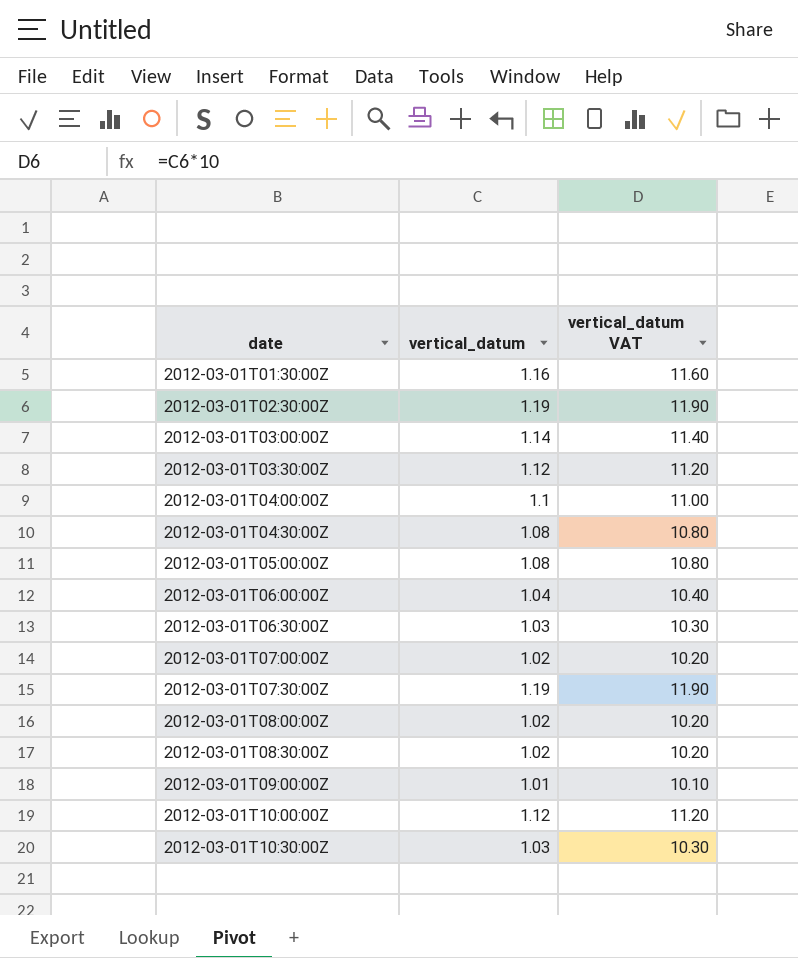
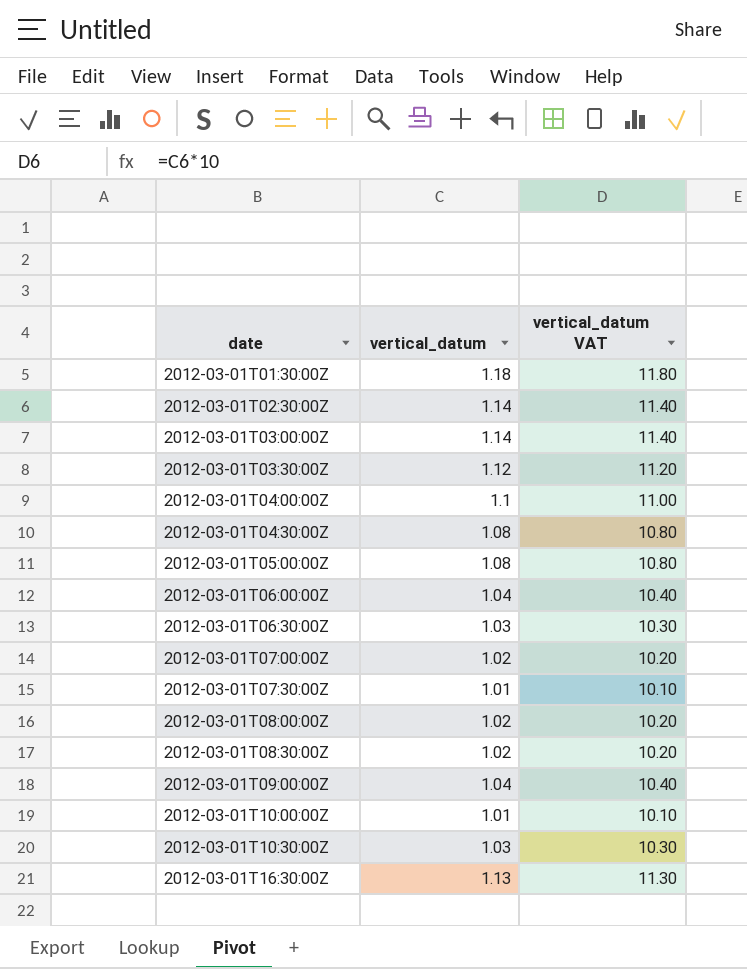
2012-03-01T01:30:00Z | vertical_datum: 1.16 -> 1.18
2012-03-01T01:30:00Z | vertical_datum VAT: 11.60 -> 11.80
2012-03-01T02:30:00Z | vertical_datum: 1.19 -> 1.14
2012-03-01T02:30:00Z | vertical_datum VAT: 11.90 -> 11.40
2012-03-01T07:30:00Z | vertical_datum: 1.19 -> 1.01
2012-03-01T07:30:00Z | vertical_datum VAT: 11.90 -> 10.10
2012-03-01T09:00:00Z | vertical_datum: 1.01 -> 1.04
2012-03-01T09:00:00Z | vertical_datum VAT: 10.10 -> 10.40
2012-03-01T10:00:00Z | vertical_datum: 1.12 -> 1.01
2012-03-01T10:00:00Z | vertical_datum VAT: 11.20 -> 10.10
row 2012-03-01T16:30:00Z: none -> 1.13 | 11.30

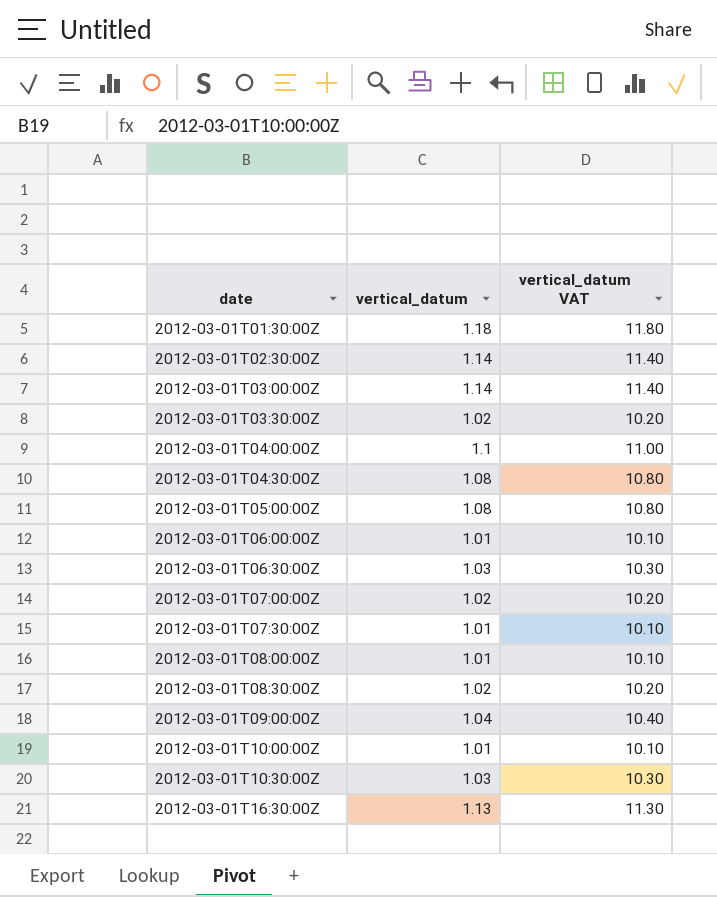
2012-03-01T03:30:00Z | vertical_datum: 1.12 -> 1.02
2012-03-01T03:30:00Z | vertical_datum VAT: 11.20 -> 10.20
2012-03-01T06:00:00Z | vertical_datum: 1.04 -> 1.01
2012-03-01T06:00:00Z | vertical_datum VAT: 10.40 -> 10.10
2012-03-01T08:00:00Z | vertical_datum: 1.02 -> 1.01
2012-03-01T08:00:00Z | vertical_datum VAT: 10.20 -> 10.10

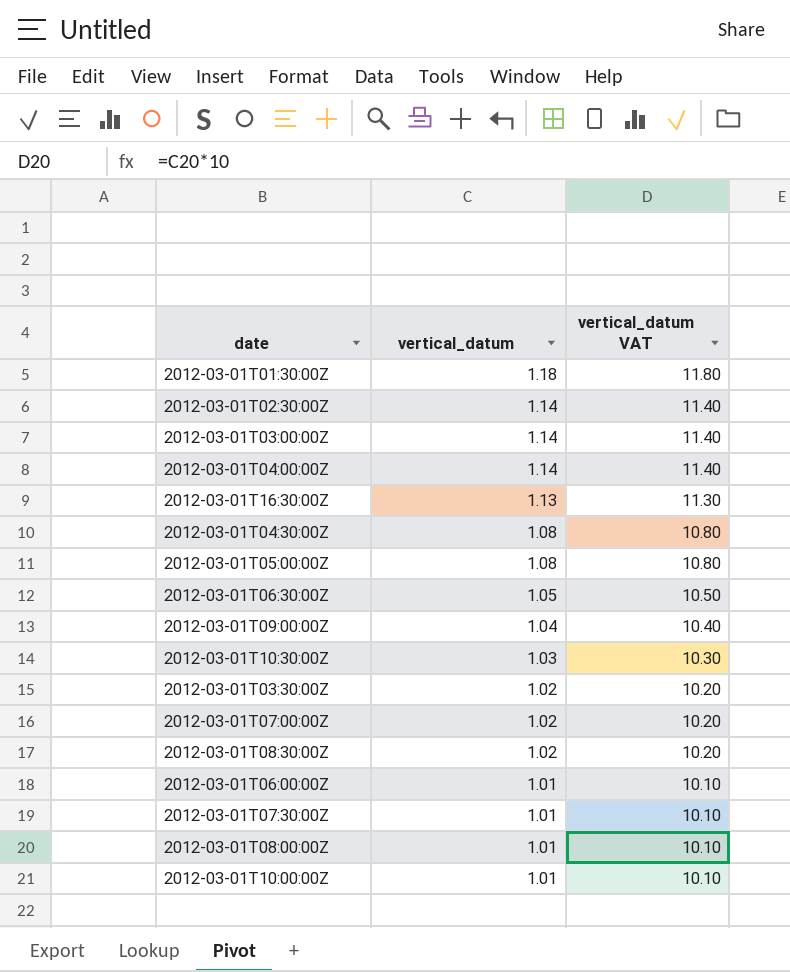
row order: date ascending -> vertical_datum descending
2012-03-01T04:00:00Z | vertical_datum: 1.1 -> 1.14
2012-03-01T04:00:00Z | vertical_datum VAT: 11.00 -> 11.40
2012-03-01T06:30:00Z | vertical_datum: 1.03 -> 1.05
2012-03-01T06:30:00Z | vertical_datum VAT: 10.30 -> 10.50

